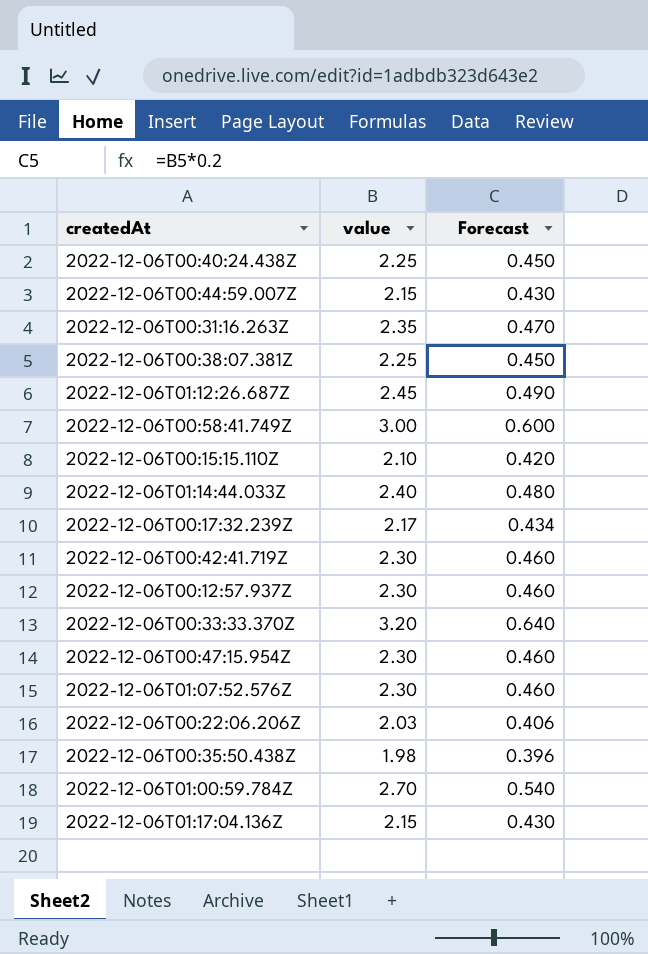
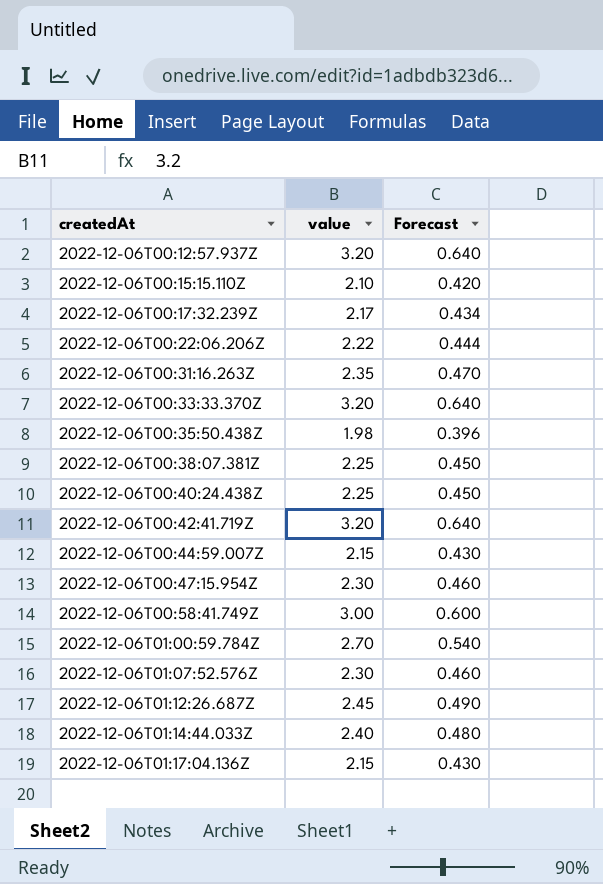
row order: none -> createdAt ascending
2022-12-06T00:12:57.937Z | value: 2.30 -> 3.20
2022-12-06T00:12:57.937Z | Forecast: 0.460 -> 0.640
2022-12-06T00:22:06.206Z | value: 2.03 -> 2.22
2022-12-06T00:22:06.206Z | Forecast: 0.406 -> 0.444
2022-12-06T00:42:41.719Z | value: 2.30 -> 3.20
2022-12-06T00:42:41.719Z | Forecast: 0.460 -> 0.640

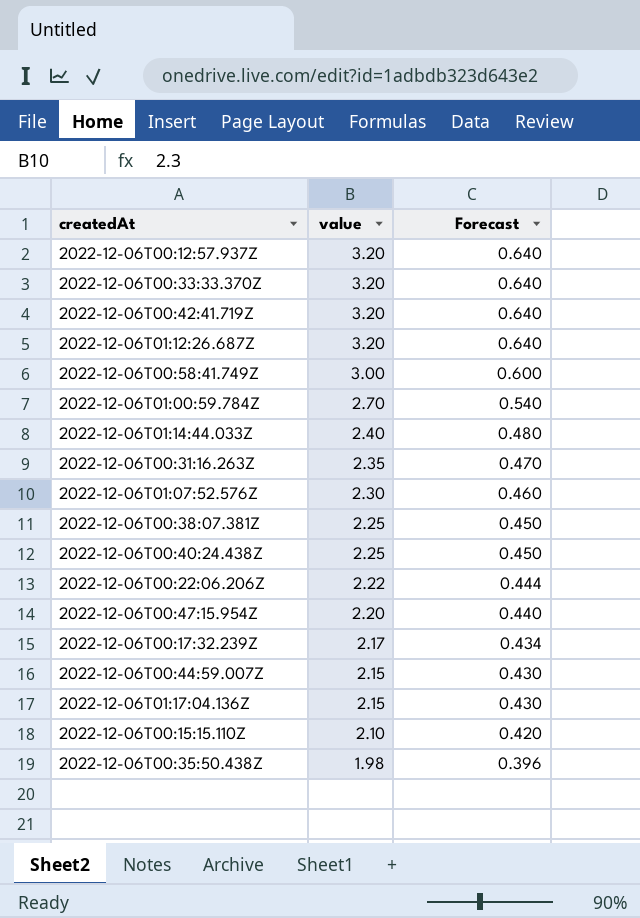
row order: createdAt ascending -> value descending
2022-12-06T01:12:26.687Z | value: 2.45 -> 3.20
2022-12-06T01:12:26.687Z | Forecast: 0.490 -> 0.640
2022-12-06T00:47:15.954Z | value: 2.30 -> 2.20
2022-12-06T00:47:15.954Z | Forecast: 0.460 -> 0.440

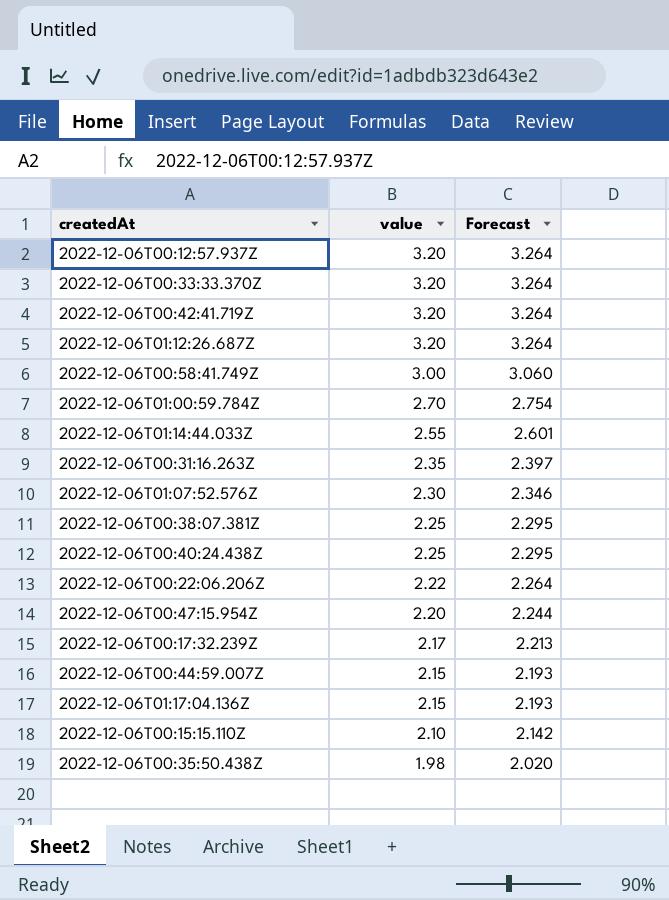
column Forecast | formula: [value] * 0.2 -> [value] * 1.02
2022-12-06T01:14:44.033Z | value: 2.40 -> 2.55

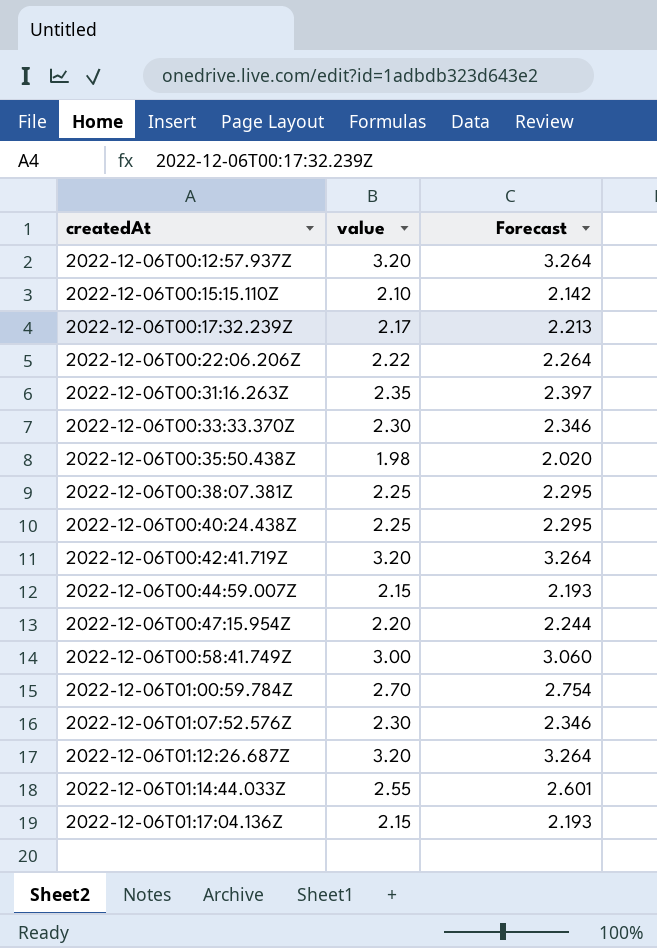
row order: value descending -> createdAt ascending
2022-12-06T00:33:33.370Z | value: 3.20 -> 2.30
2022-12-06T00:33:33.370Z | Forecast: 3.264 -> 2.346

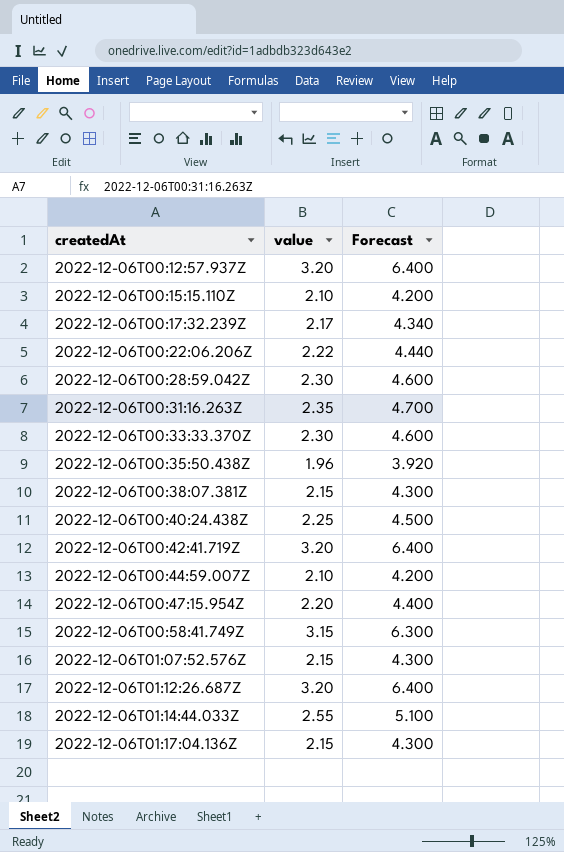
column Forecast | formula: [value] * 1.02 -> [value] * 2
row 2022-12-06T01:00:59.784Z: 2.70 | 2.754 -> none
row 2022-12-06T00:28:59.042Z: none -> 2.30 | 4.600
2022-12-06T00:35:50.438Z | value: 1.98 -> 1.96
2022-12-06T00:38:07.381Z | value: 2.25 -> 2.15
2022-12-06T00:44:59.007Z | value: 2.15 -> 2.10
2022-12-06T00:58:41.749Z | value: 3.00 -> 3.15
2022-12-06T01:07:52.576Z | value: 2.30 -> 2.15

